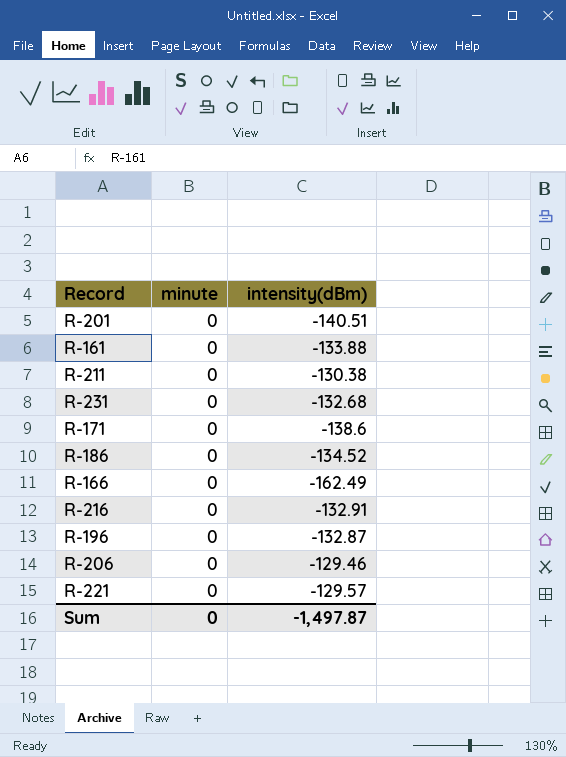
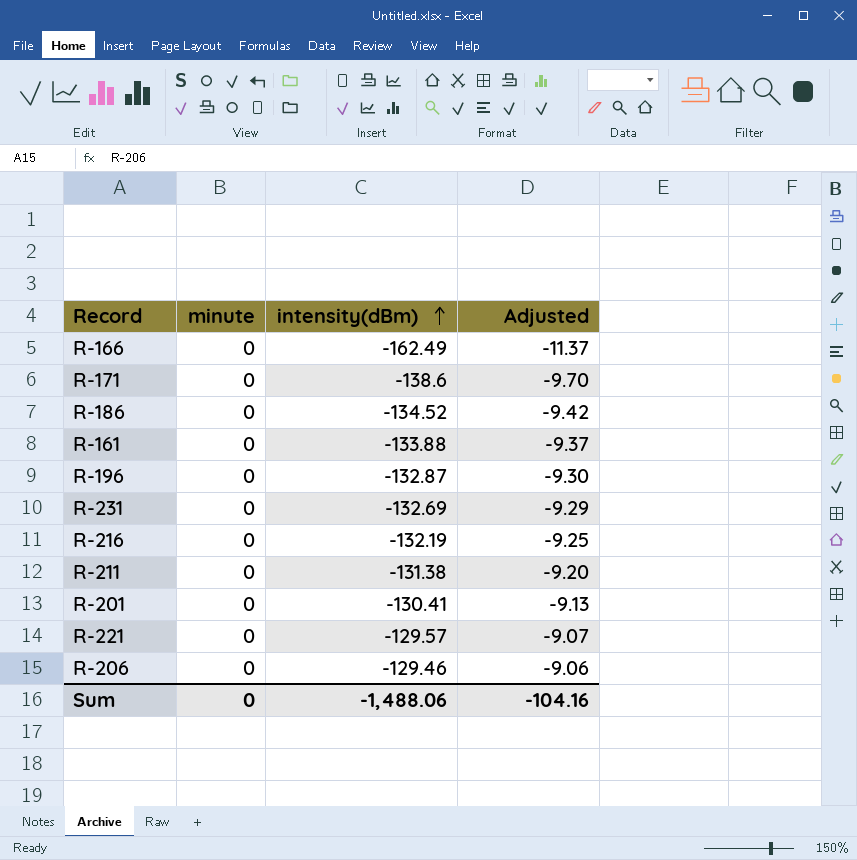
row order: none -> intensity(dBm) ascending
column Adjusted | formula: none -> [intensity(dBm)] * 0.07
R-231 | intensity(dBm): -132.68 -> -132.69
R-216 | intensity(dBm): -132.91 -> -132.19
R-211 | intensity(dBm): -130.38 -> -131.38
R-201 | intensity(dBm): -140.51 -> -130.41
Sum | intensity(dBm): -1,497.87 -> -1,488.06

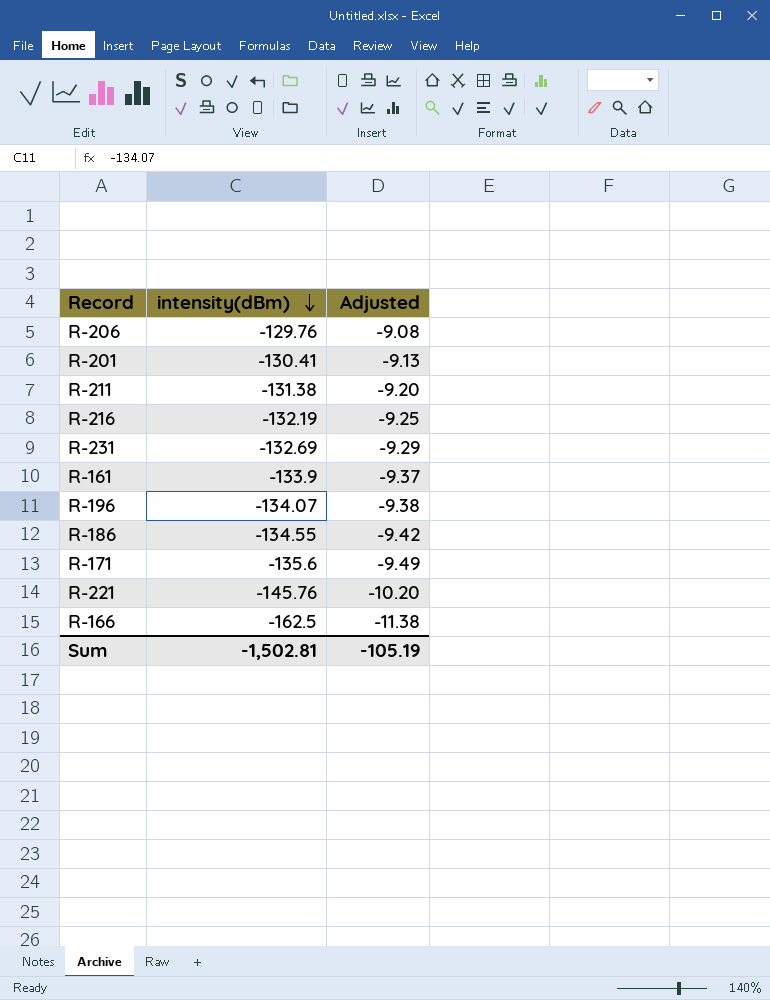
row order: intensity(dBm) ascending -> intensity(dBm) descending
column minute | position: 2 -> none
R-206 | intensity(dBm): -129.46 -> -129.76
R-206 | Adjusted: -9.06 -> -9.08
R-161 | intensity(dBm): -133.88 -> -133.9
R-196 | intensity(dBm): -132.87 -> -134.07
R-196 | Adjusted: -9.30 -> -9.38
R-186 | intensity(dBm): -134.52 -> -134.55
R-171 | intensity(dBm): -138.6 -> -135.6
R-171 | Adjusted: -9.70 -> -9.49
R-221 | intensity(dBm): -129.57 -> -145.76
R-221 | Adjusted: -9.07 -> -10.20
R-166 | intensity(dBm): -162.49 -> -162.5
R-166 | Adjusted: -11.37 -> -11.38
Sum | intensity(dBm): -1,488.06 -> -1,502.81
Sum | Adjusted: -104.16 -> -105.19

